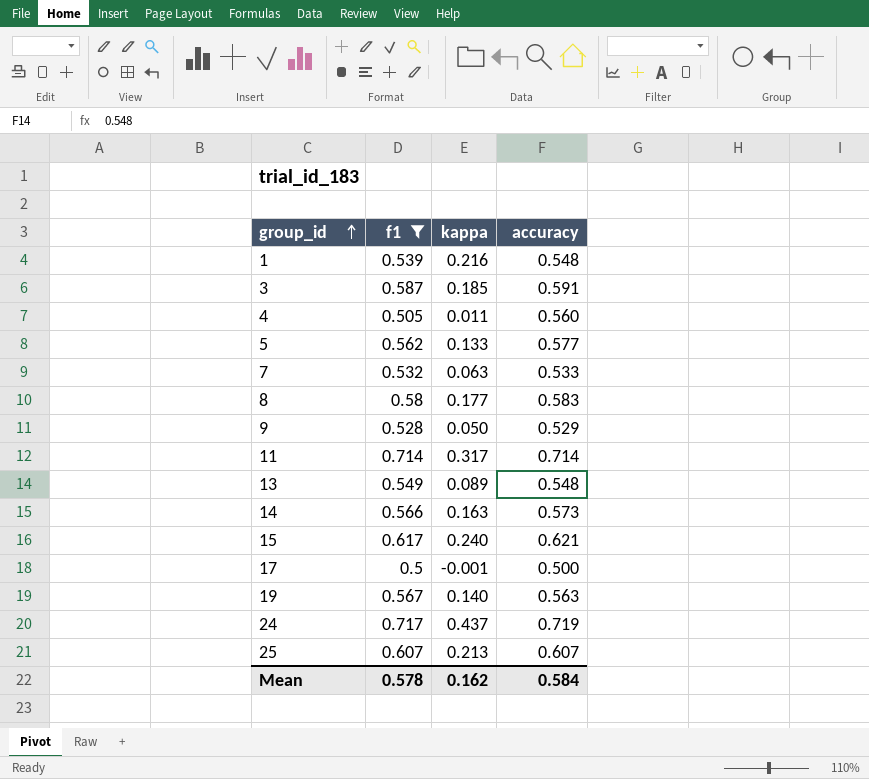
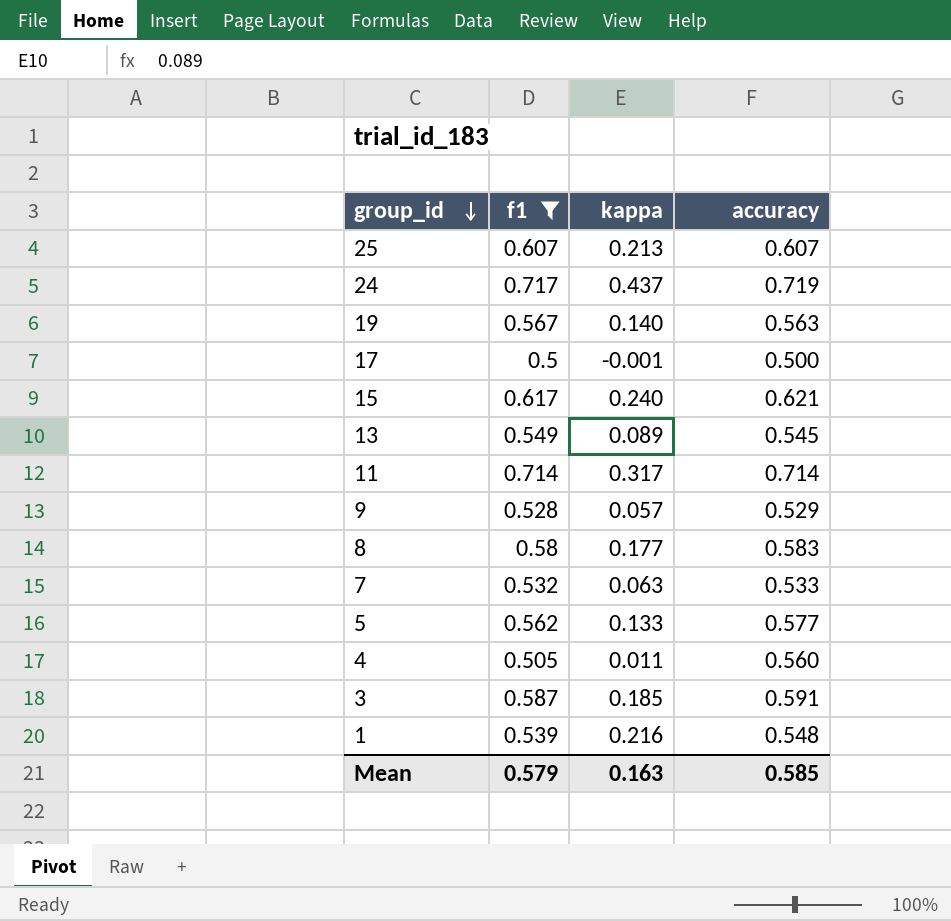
row order: group_id ascending -> group_id descending
row 14: 0.566 | 0.163 | 0.573 -> none
13 | accuracy: 0.548 -> 0.545
9 | kappa: 0.050 -> 0.057
Mean | f1: 0.578 -> 0.579
Mean | kappa: 0.162 -> 0.163
Mean | accuracy: 0.584 -> 0.585

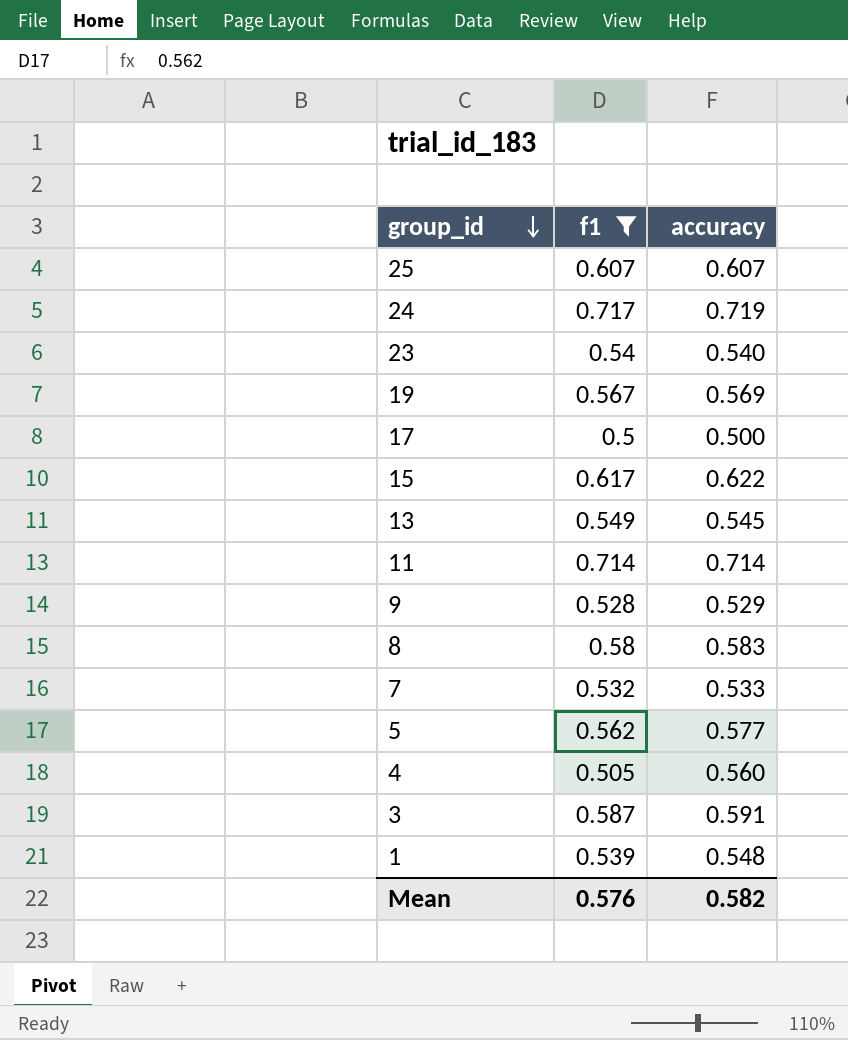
column kappa | position: 3 -> none
row 23: none -> 0.54 | 0.540
19 | accuracy: 0.563 -> 0.569
15 | accuracy: 0.621 -> 0.622
Mean | f1: 0.579 -> 0.576
Mean | accuracy: 0.585 -> 0.582

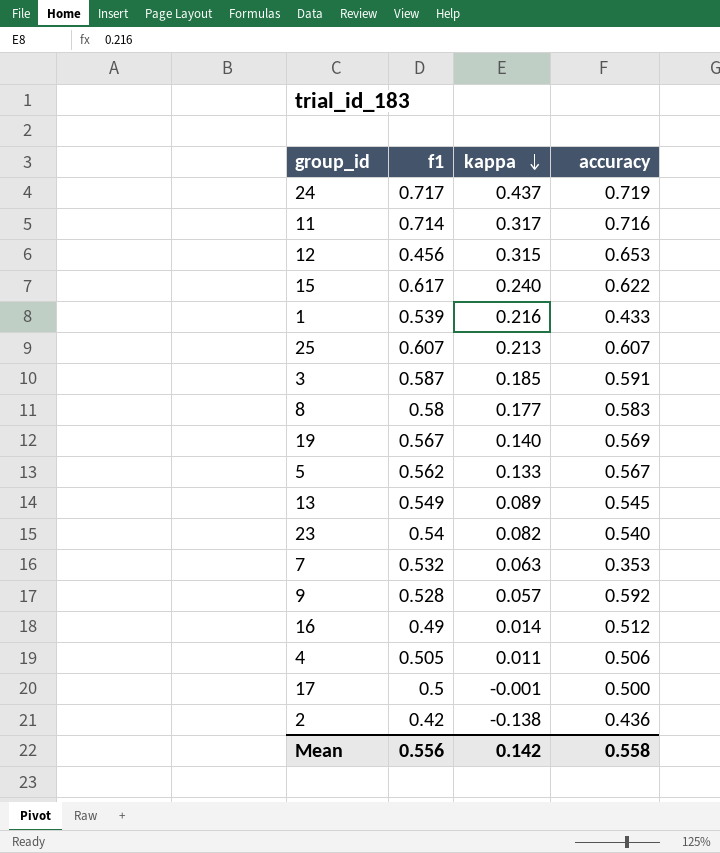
filter: f1 >= 0.5 -> none
row order: group_id descending -> kappa descending
column kappa | position: none -> 3
11 | accuracy: 0.714 -> 0.716
1 | accuracy: 0.548 -> 0.433
5 | accuracy: 0.577 -> 0.567
7 | accuracy: 0.533 -> 0.353
9 | accuracy: 0.529 -> 0.592
4 | accuracy: 0.560 -> 0.506
Mean | f1: 0.576 -> 0.556
Mean | accuracy: 0.582 -> 0.558

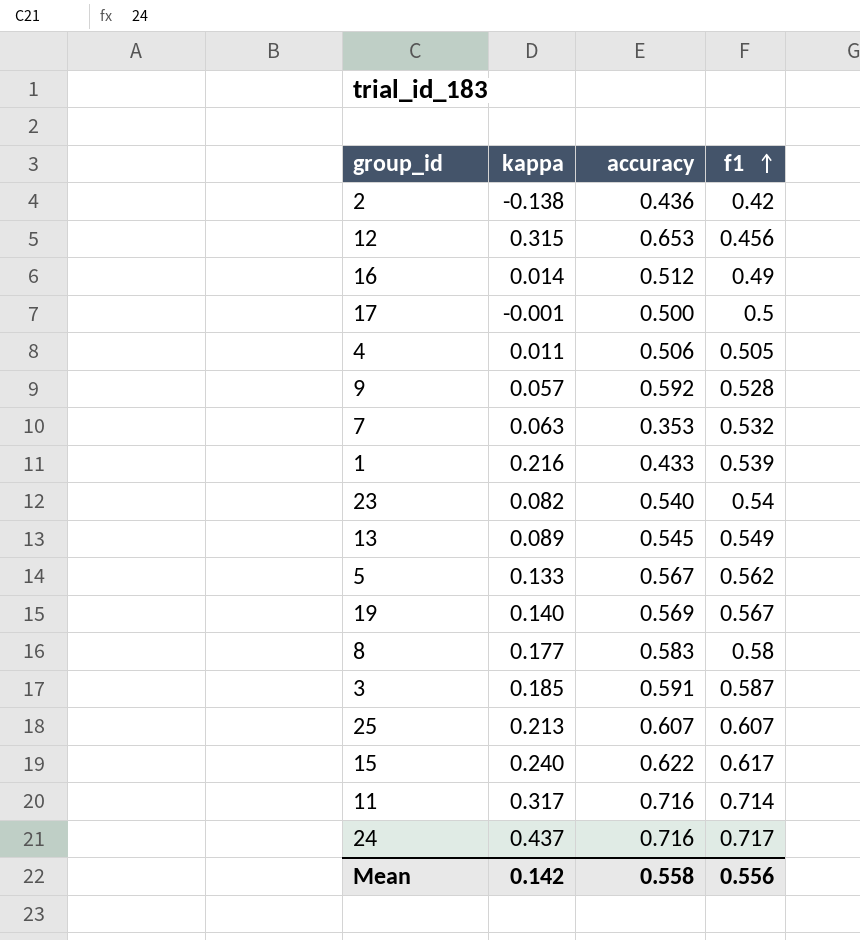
row order: kappa descending -> f1 ascending
column f1 | position: 2 -> 4
24 | accuracy: 0.719 -> 0.716

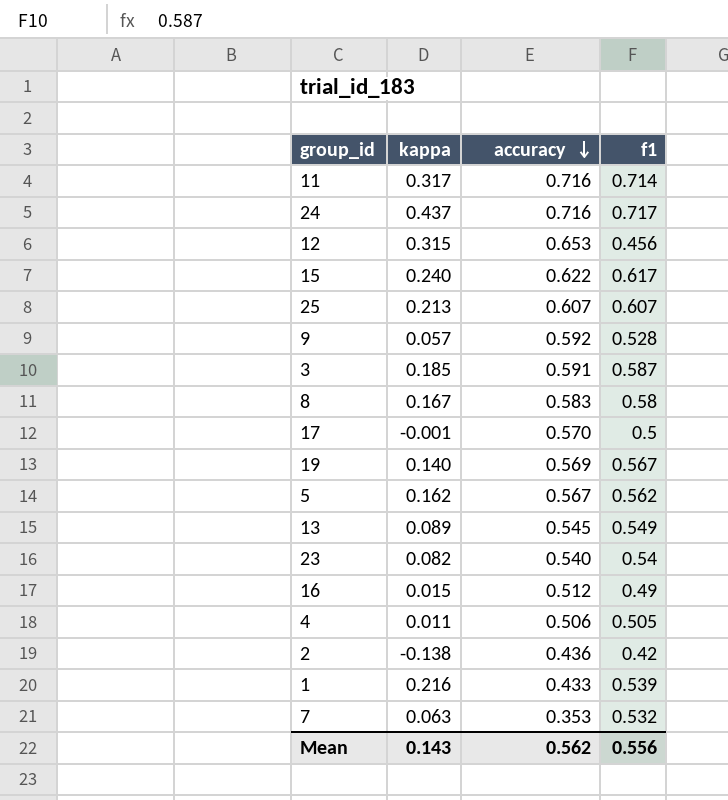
row order: f1 ascending -> accuracy descending
8 | kappa: 0.177 -> 0.167
17 | accuracy: 0.500 -> 0.570
5 | kappa: 0.133 -> 0.162
16 | kappa: 0.014 -> 0.015
Mean | kappa: 0.142 -> 0.143
Mean | accuracy: 0.558 -> 0.562

